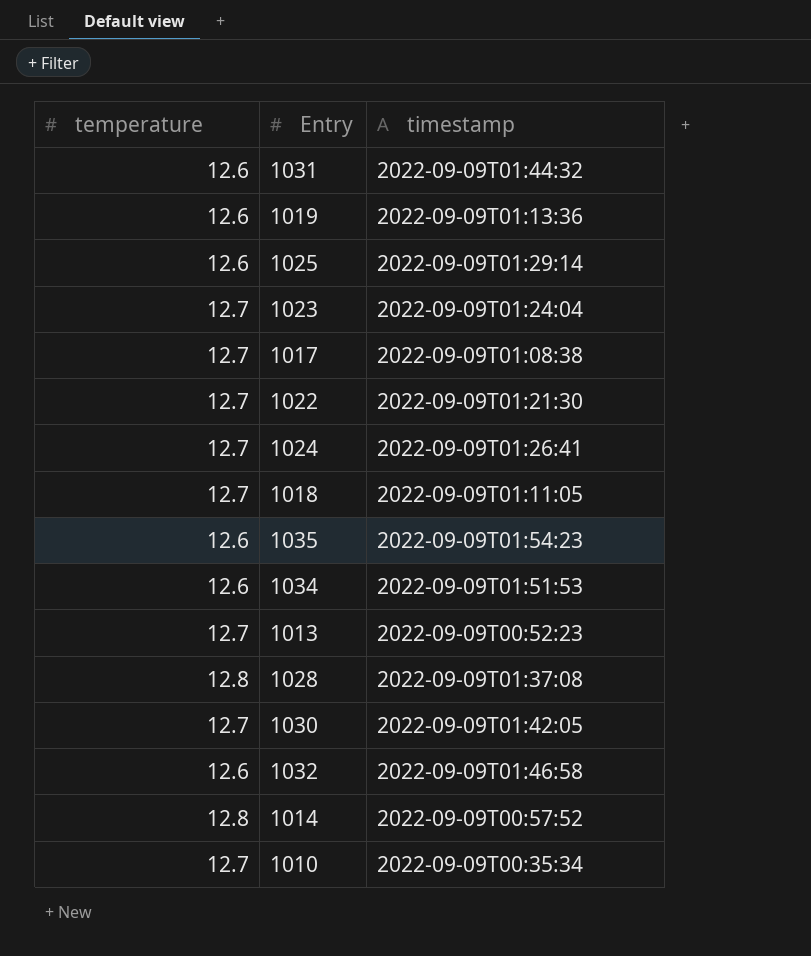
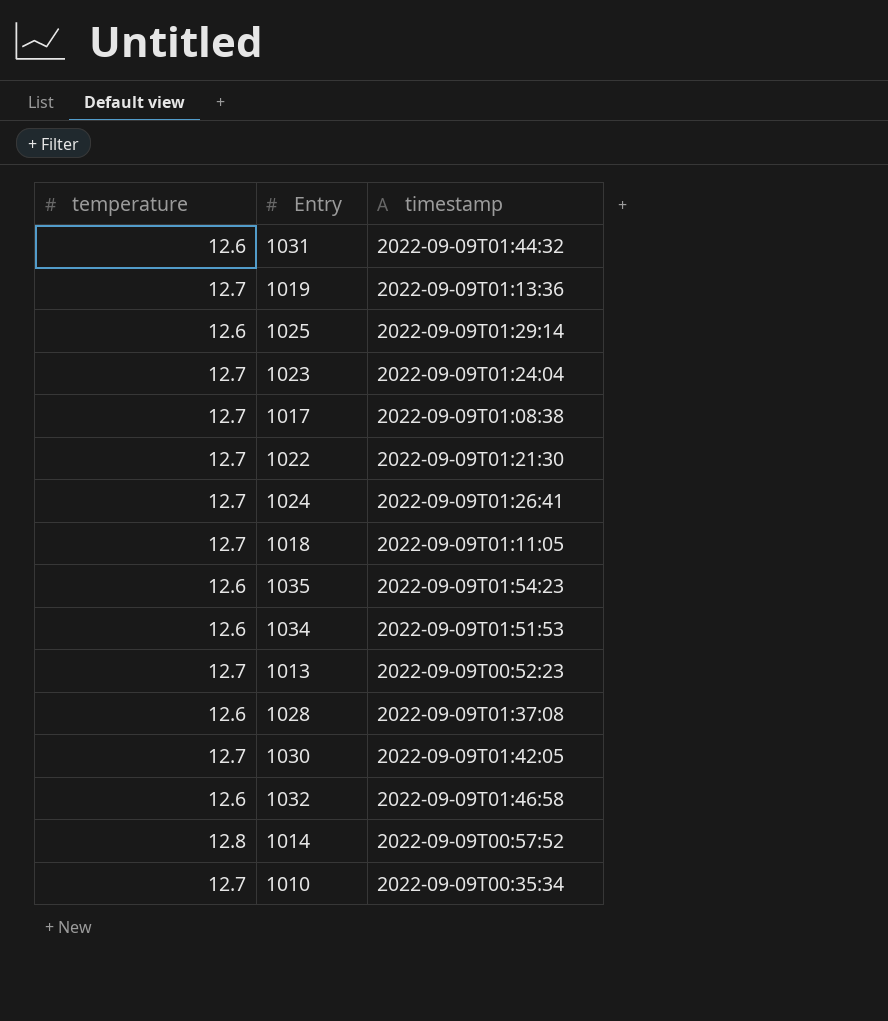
1019 | temperature: 12.6 -> 12.7
1028 | temperature: 12.8 -> 12.6

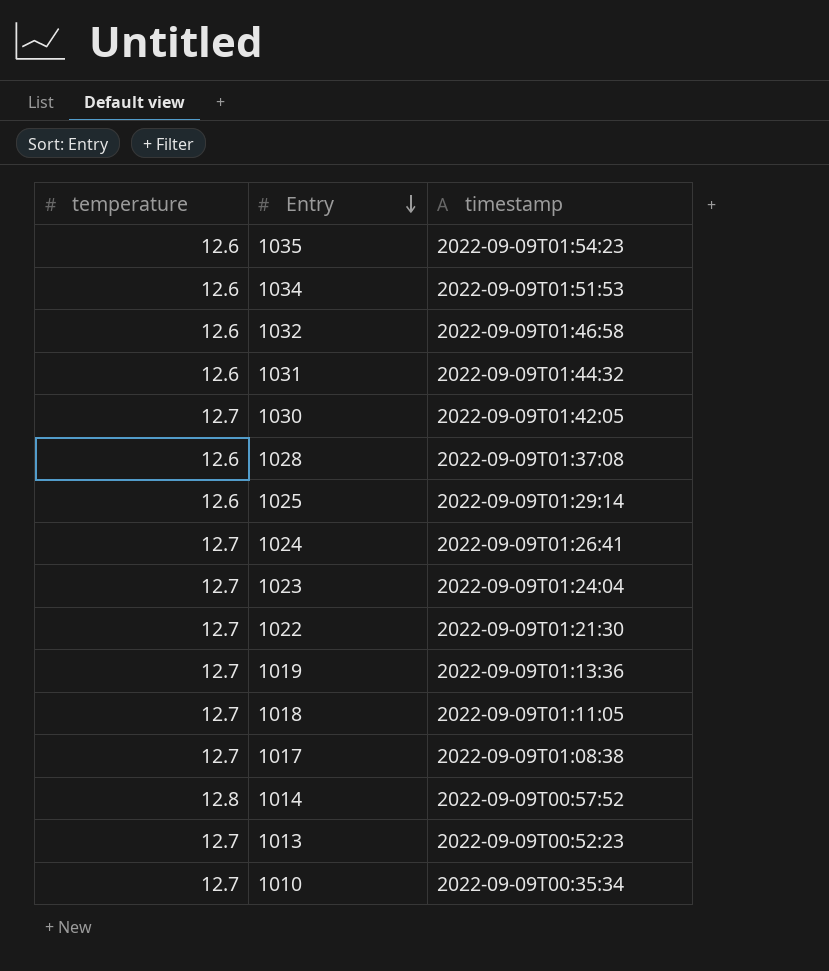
row order: none -> Entry descending

